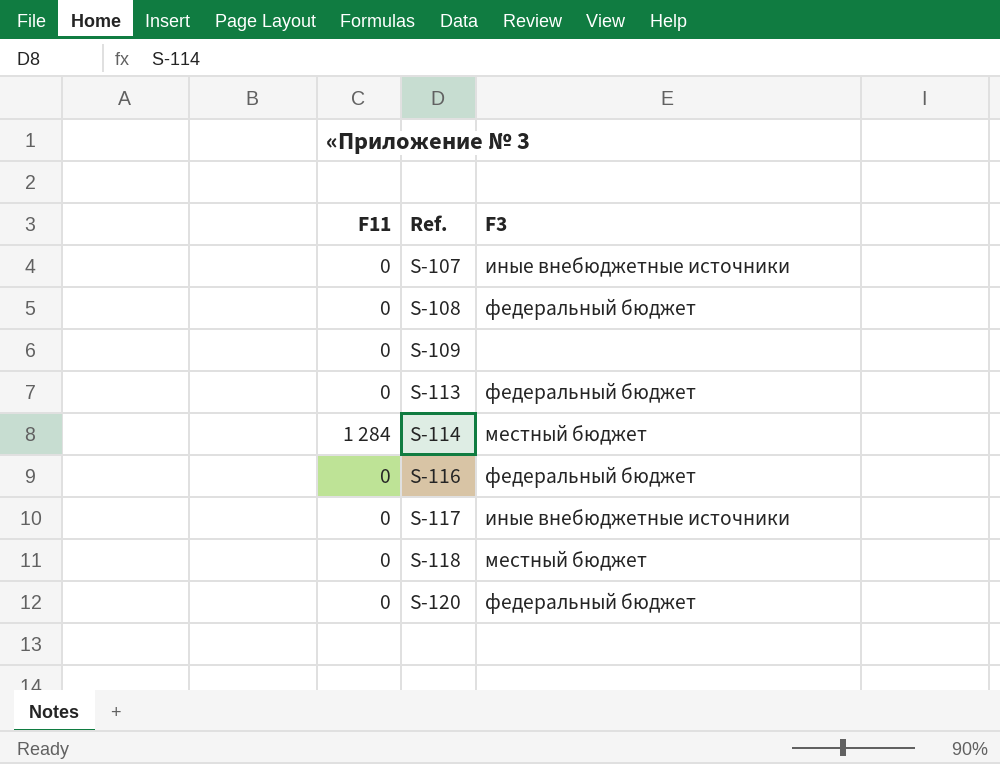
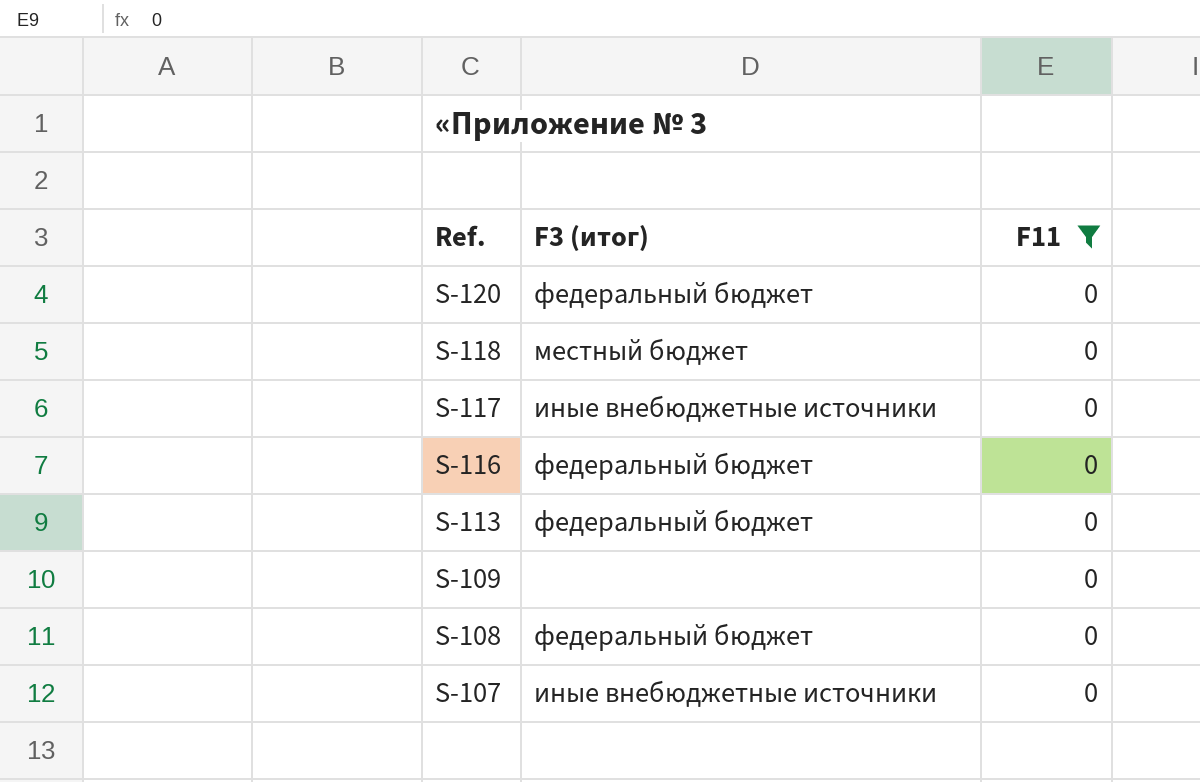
filter: none -> F11 = 0
row order: Ref. ascending -> Ref. descending
column name: F3 -> F3 (итог)
column F11 | position: 1 -> 3

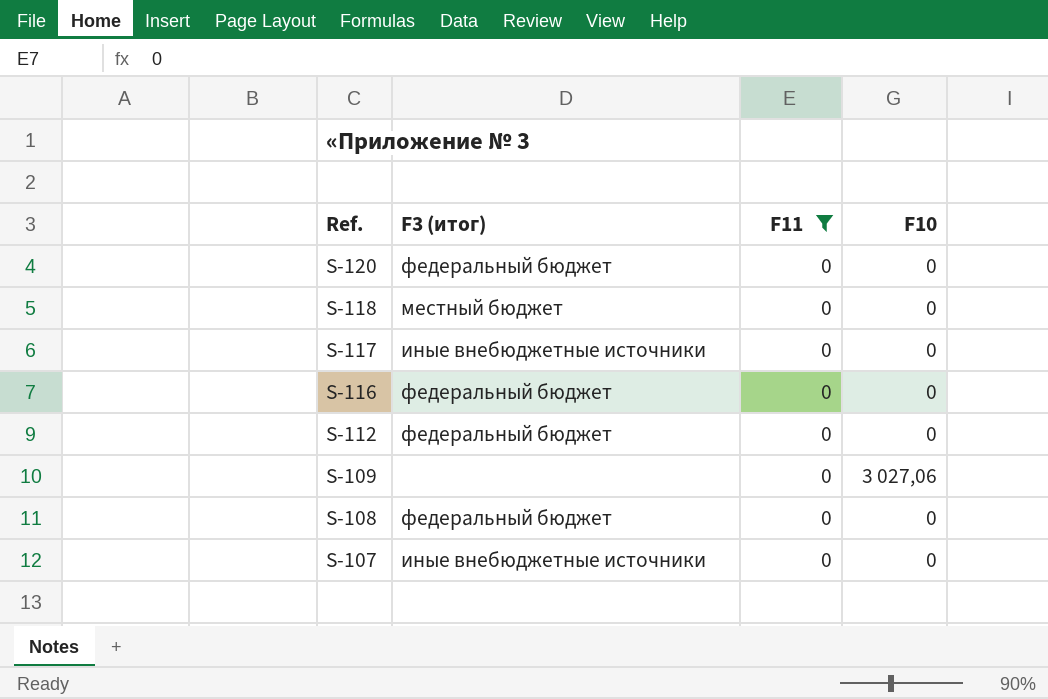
column F10 | position: none -> 4
row S-113: федеральный бюджет | 0 -> none
row S-112: none -> федеральный бюджет | 0 | 0

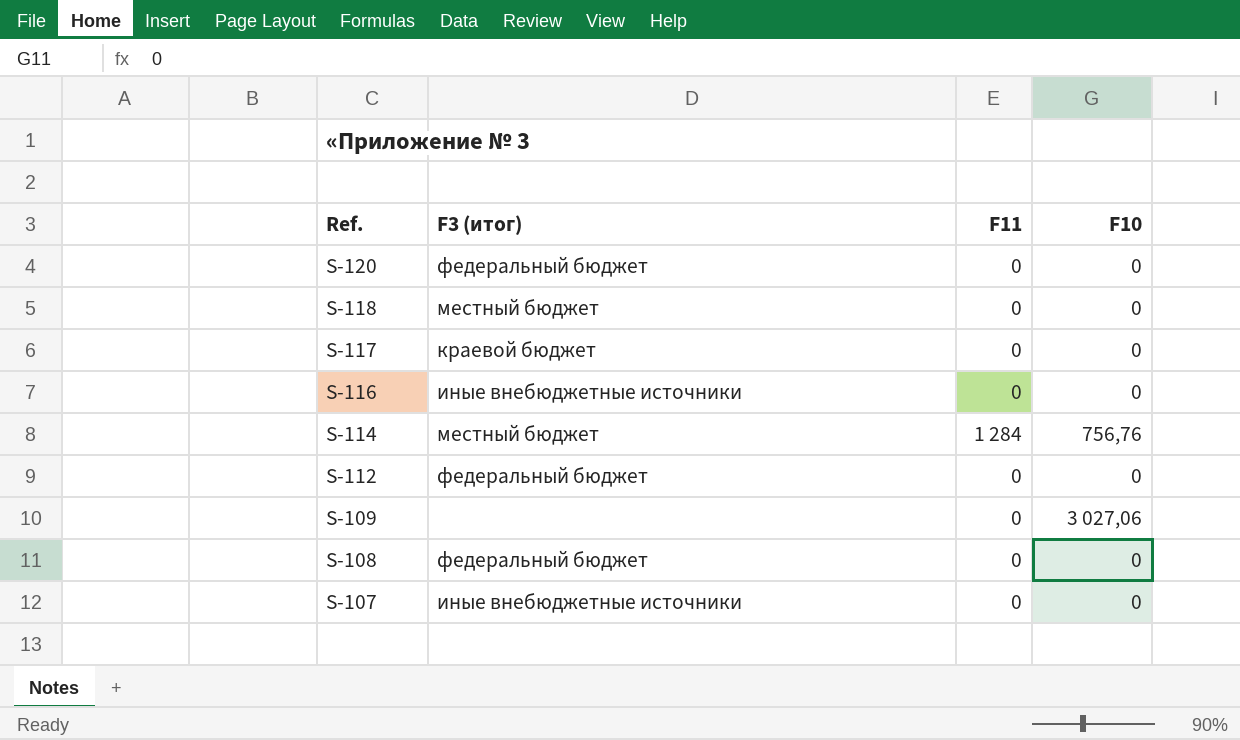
filter: F11 = 0 -> none
S-117 | F3 (итог): иные внебюджетные источники -> краевой бюджет
S-116 | F3 (итог): федеральный бюджет -> иные внебюджетные источники

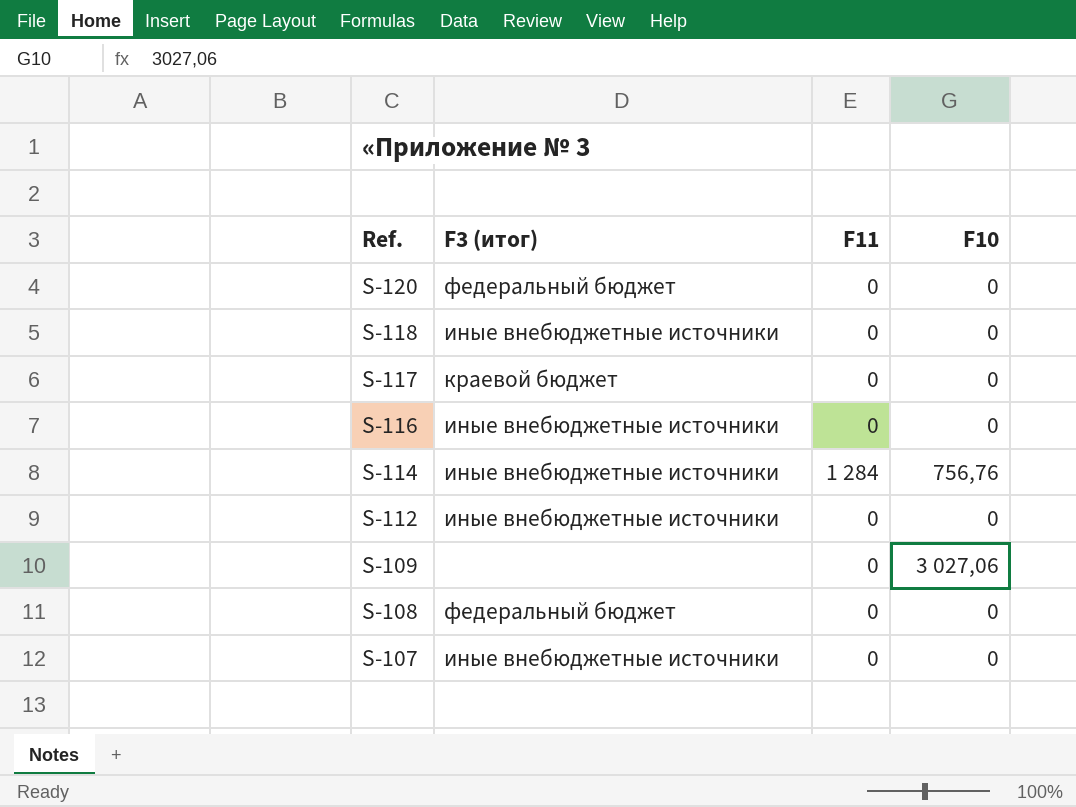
S-118 | F3 (итог): местный бюджет -> иные внебюджетные источники
S-114 | F3 (итог): местный бюджет -> иные внебюджетные источники
S-112 | F3 (итог): федеральный бюджет -> иные внебюджетные источники

